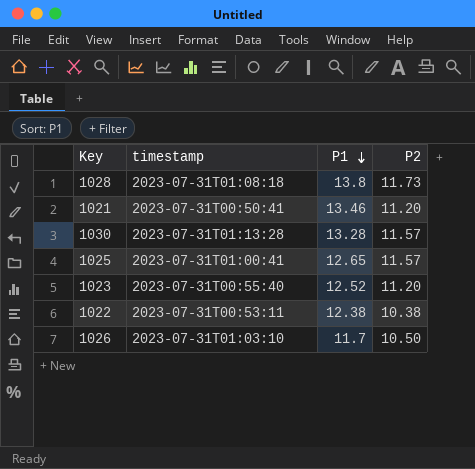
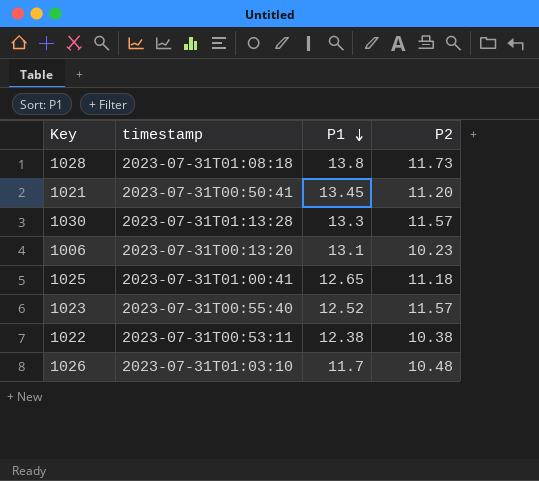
1021 | P1: 13.46 -> 13.45
1030 | P1: 13.28 -> 13.3
row 1006: none -> 2023-07-31T00:13:20 | 13.1 | 10.23
1025 | P2: 11.57 -> 11.18
1023 | P2: 11.20 -> 11.57
1026 | P2: 10.50 -> 10.48

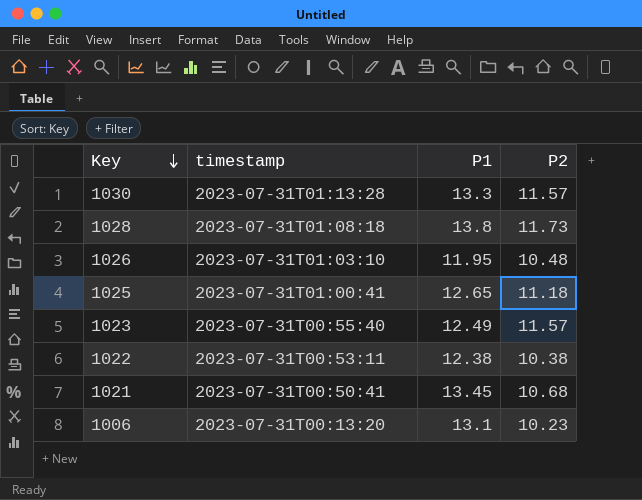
row order: P1 descending -> Key descending
1026 | P1: 11.7 -> 11.95
1023 | P1: 12.52 -> 12.49
1021 | P2: 11.20 -> 10.68

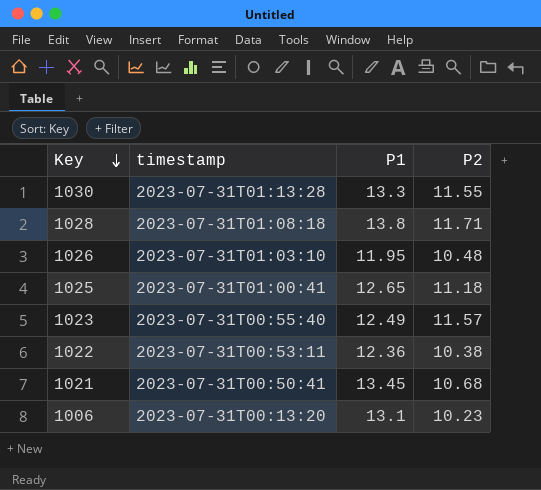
1030 | P2: 11.57 -> 11.55
1028 | P2: 11.73 -> 11.71
1022 | P1: 12.38 -> 12.36

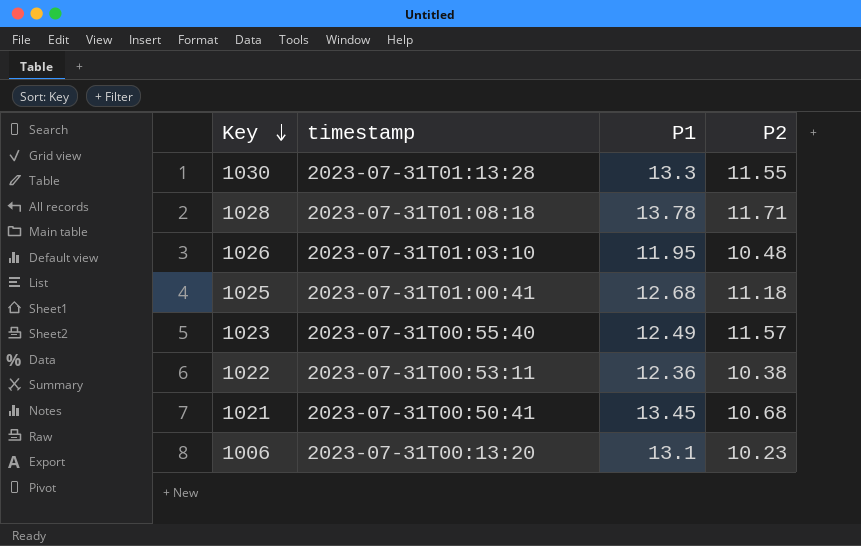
1028 | P1: 13.8 -> 13.78
1025 | P1: 12.65 -> 12.68

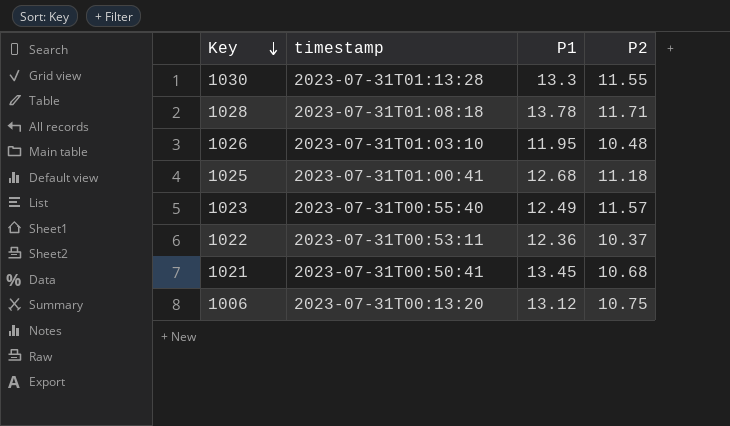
1022 | P2: 10.38 -> 10.37
1006 | P1: 13.1 -> 13.12
1006 | P2: 10.23 -> 10.75

